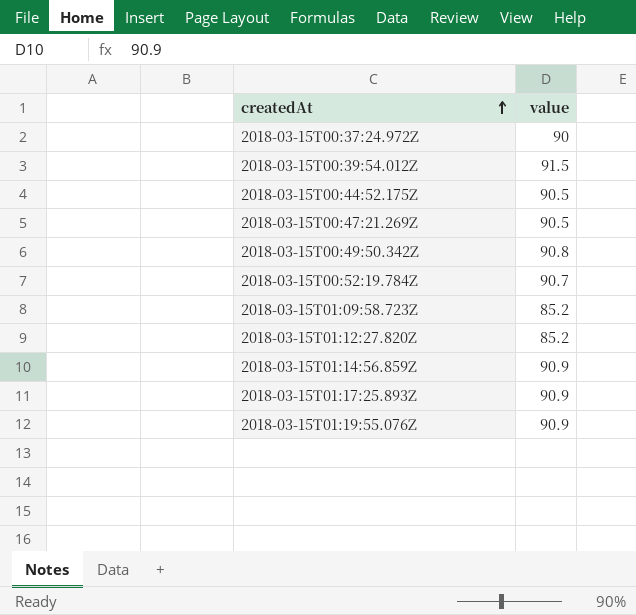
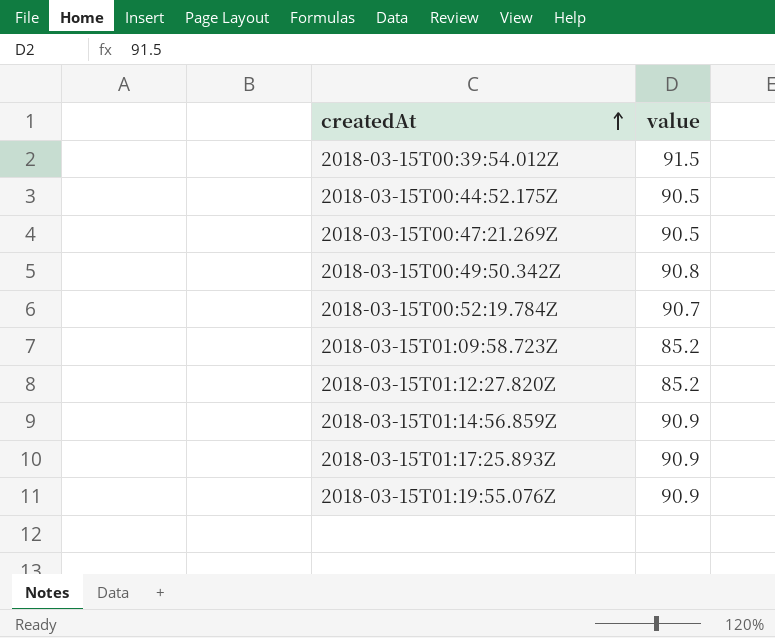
row 2018-03-15T00:37:24.972Z: 90 -> none

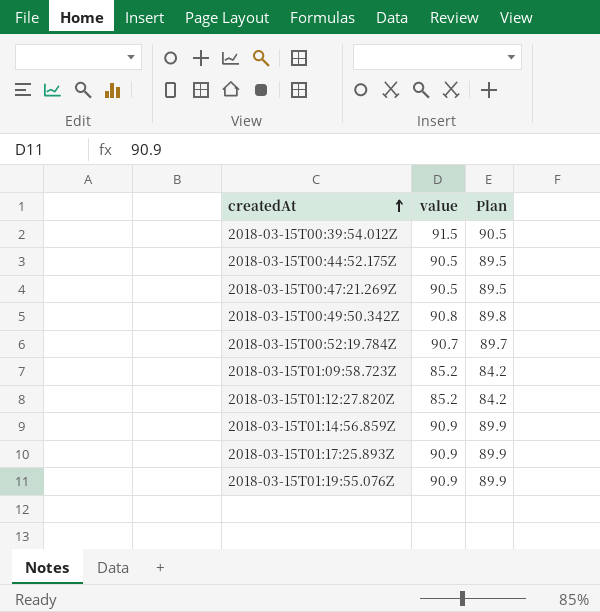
column Plan | formula: none -> [value] - 1

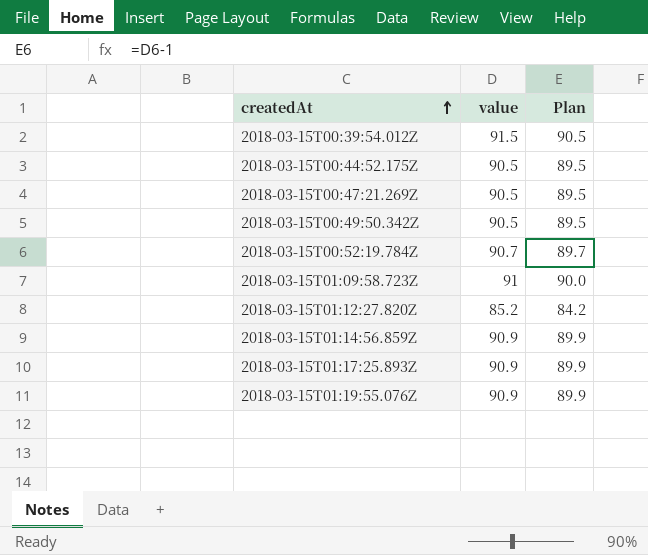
2018-03-15T00:49:50.342Z | value: 90.8 -> 90.5
2018-03-15T00:49:50.342Z | Plan: 89.8 -> 89.5
2018-03-15T01:09:58.723Z | value: 85.2 -> 91
2018-03-15T01:09:58.723Z | Plan: 84.2 -> 90.0

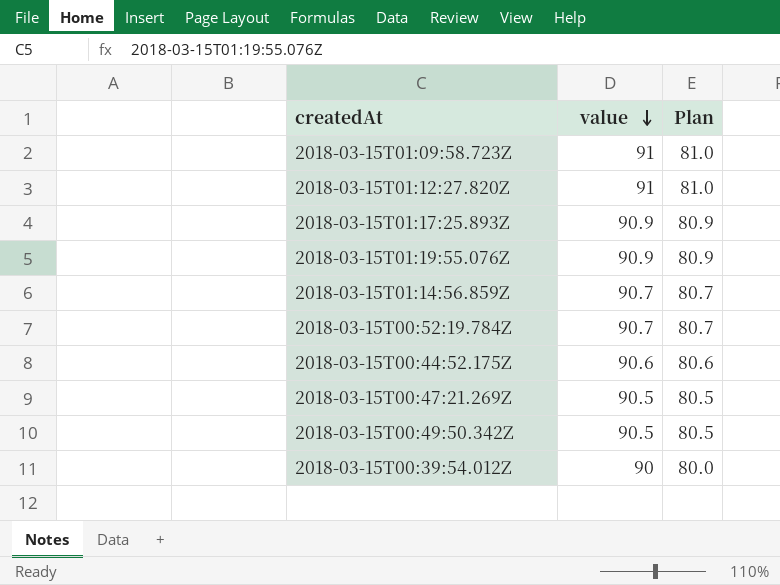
row order: createdAt ascending -> value descending
column Plan | formula: [value] - 1 -> [value] - 10
2018-03-15T01:12:27.820Z | value: 85.2 -> 91
2018-03-15T01:14:56.859Z | value: 90.9 -> 90.7
2018-03-15T00:44:52.175Z | value: 90.5 -> 90.6
2018-03-15T00:39:54.012Z | value: 91.5 -> 90

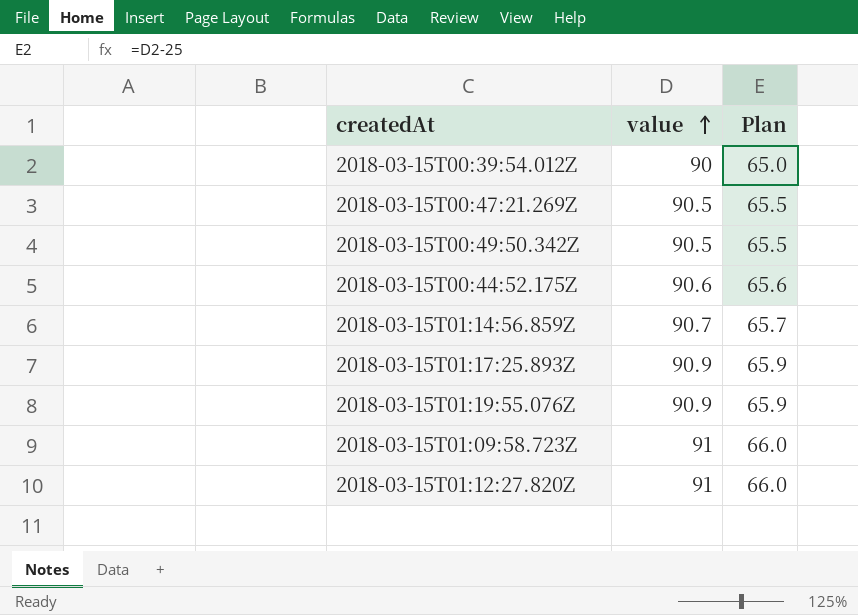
row order: value descending -> value ascending
column Plan | formula: [value] - 10 -> [value] - 25
row 2018-03-15T00:52:19.784Z: 90.7 | 80.7 -> none

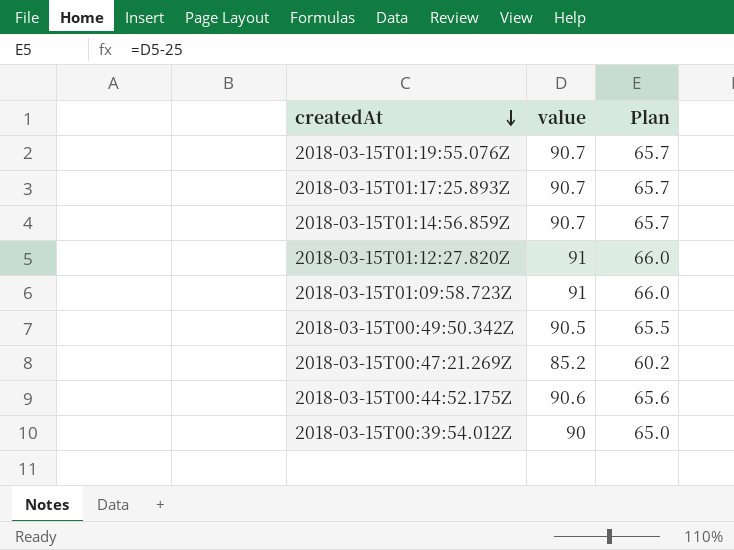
row order: value ascending -> createdAt descending
2018-03-15T01:19:55.076Z | value: 90.9 -> 90.7
2018-03-15T01:19:55.076Z | Plan: 65.9 -> 65.7
2018-03-15T01:17:25.893Z | value: 90.9 -> 90.7
2018-03-15T01:17:25.893Z | Plan: 65.9 -> 65.7
2018-03-15T00:47:21.269Z | value: 90.5 -> 85.2
2018-03-15T00:47:21.269Z | Plan: 65.5 -> 60.2

